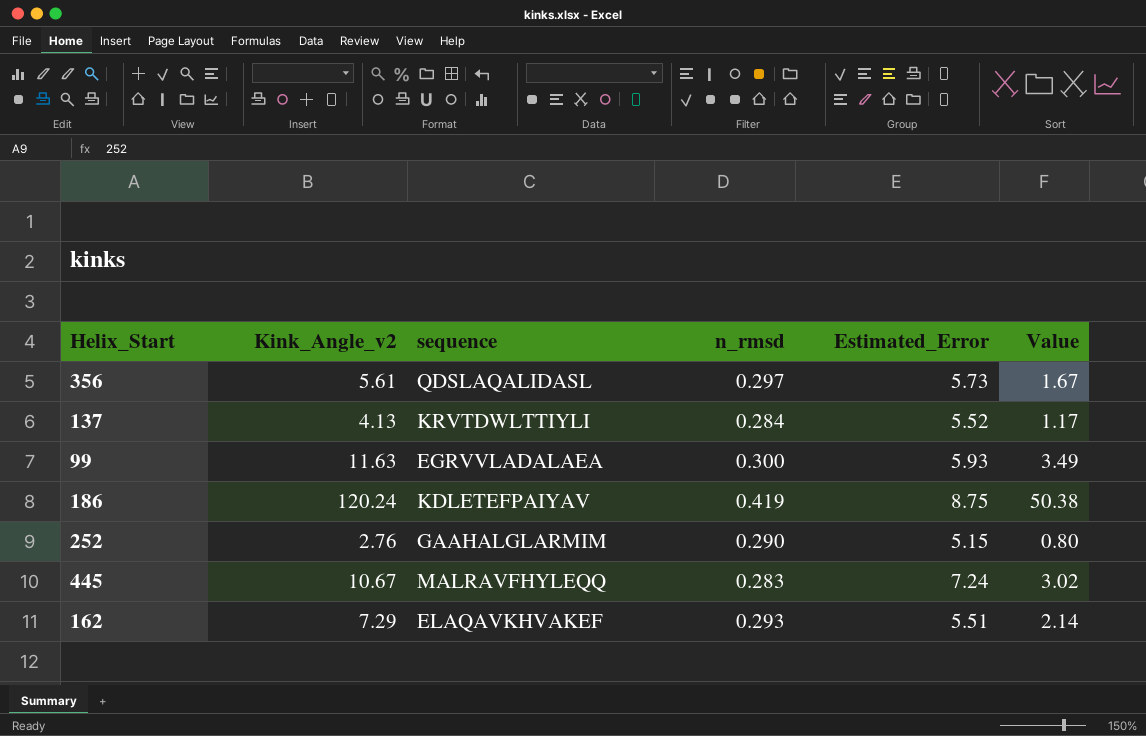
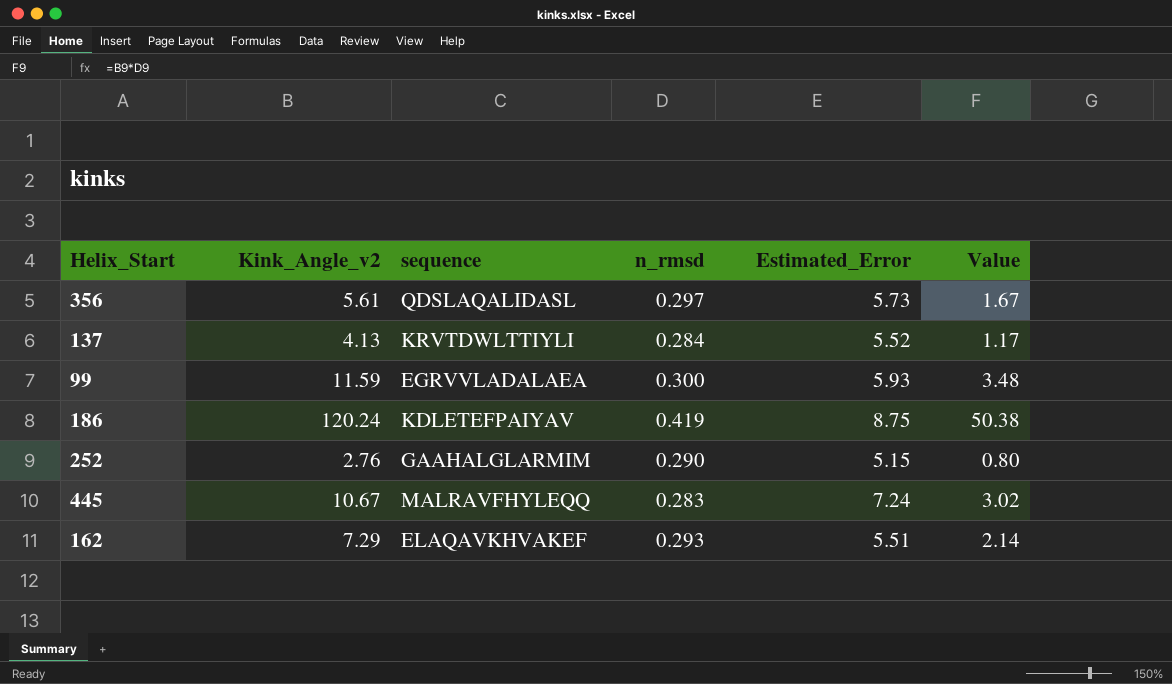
99 | Kink_Angle_v2: 11.63 -> 11.59
99 | Value: 3.49 -> 3.48

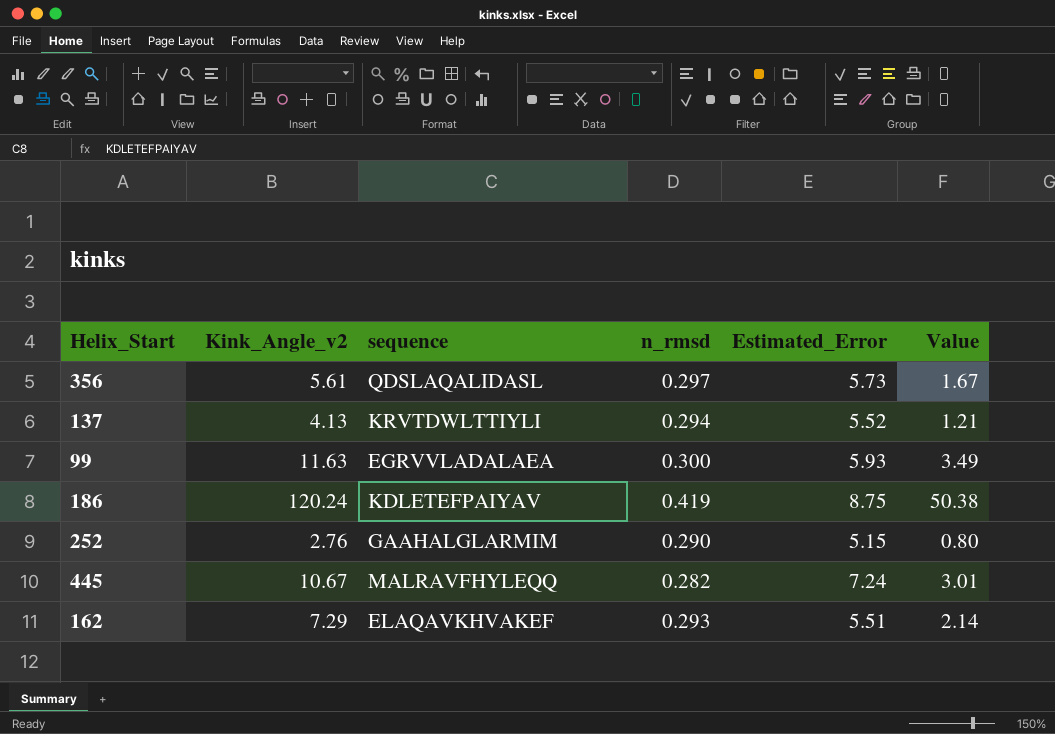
137 | n_rmsd: 0.284 -> 0.294
137 | Value: 1.17 -> 1.21
99 | Kink_Angle_v2: 11.59 -> 11.63
99 | Value: 3.48 -> 3.49
445 | n_rmsd: 0.283 -> 0.282
445 | Value: 3.02 -> 3.01

